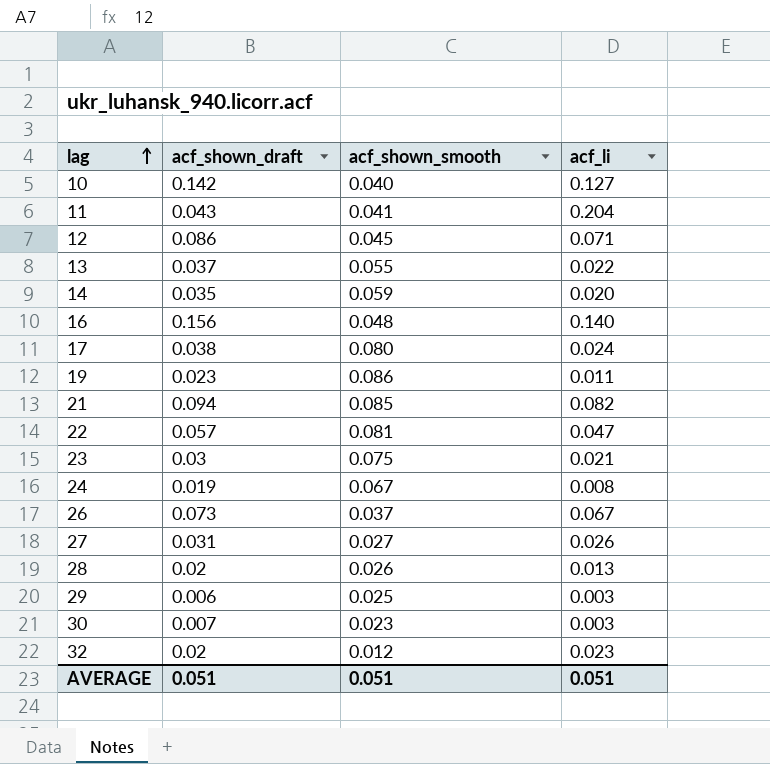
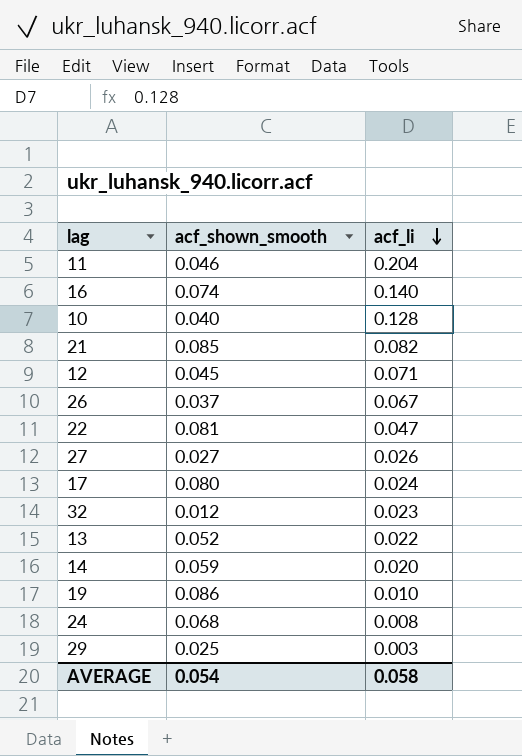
row order: lag ascending -> acf_li descending
column acf_shown_draft | position: 2 -> none
row 23: 0.03 | 0.075 | 0.021 -> none
row 28: 0.02 | 0.026 | 0.013 -> none
row 30: 0.007 | 0.023 | 0.003 -> none
11 | acf_shown_smooth: 0.041 -> 0.046
16 | acf_shown_smooth: 0.048 -> 0.074
10 | acf_li: 0.127 -> 0.128
13 | acf_shown_smooth: 0.055 -> 0.052
19 | acf_li: 0.011 -> 0.010
24 | acf_shown_smooth: 0.067 -> 0.068
AVERAGE | acf_shown_smooth: 0.051 -> 0.054
AVERAGE | acf_li: 0.051 -> 0.058

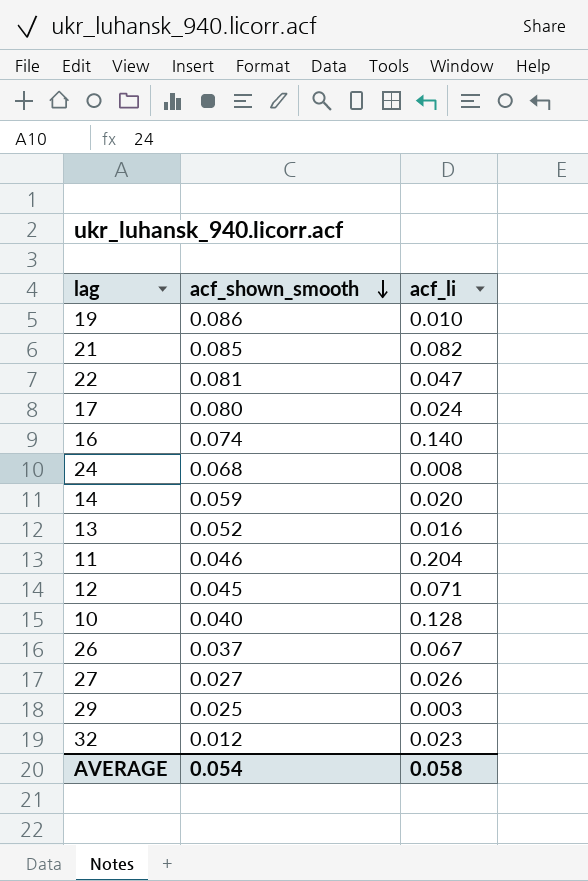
row order: acf_li descending -> acf_shown_smooth descending
13 | acf_li: 0.022 -> 0.016

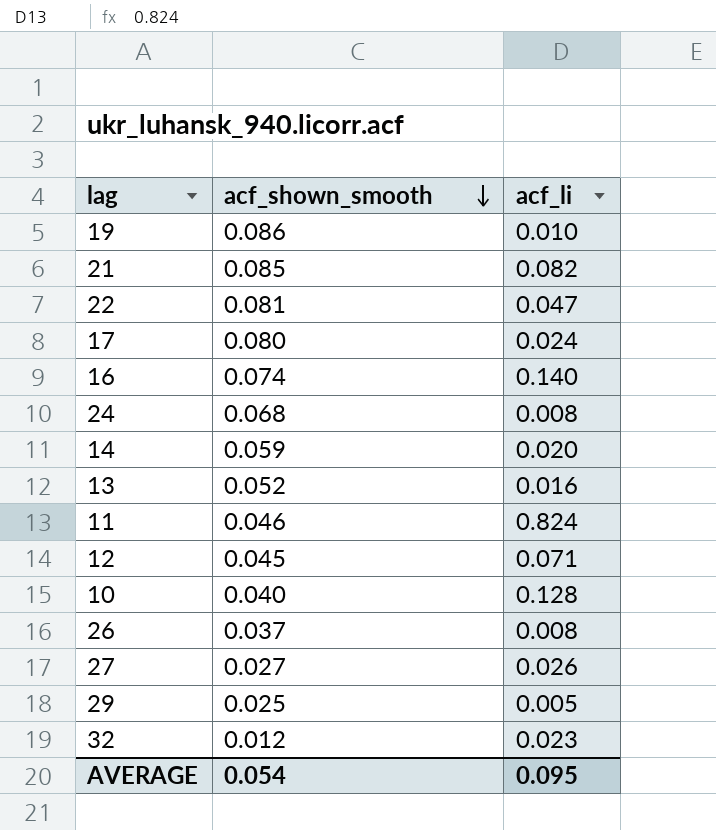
11 | acf_li: 0.204 -> 0.824
26 | acf_li: 0.067 -> 0.008
29 | acf_li: 0.003 -> 0.005
AVERAGE | acf_li: 0.058 -> 0.095

